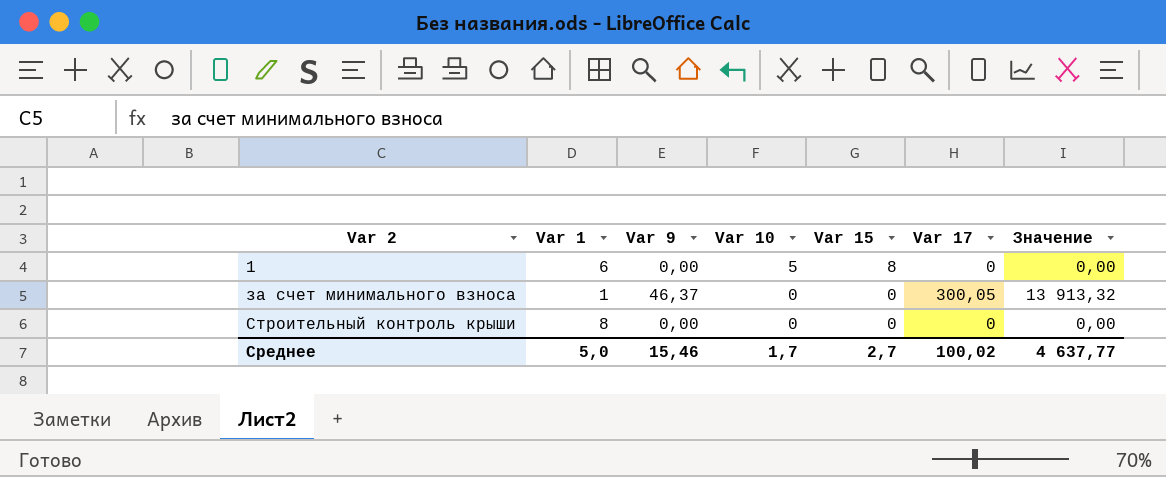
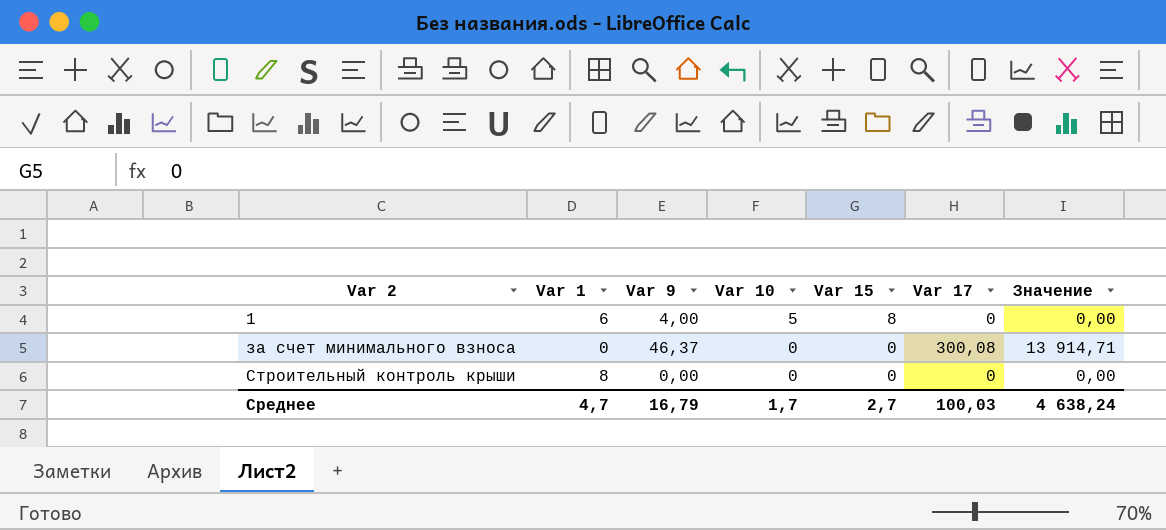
1 | Var 9: 0,00 -> 4,00
за счет минимального взноса | Var 1: 1 -> 0
за счет минимального взноса | Var 17: 300,05 -> 300,08
за счет минимального взноса | Значение: 13 913,32 -> 13 914,71
Среднее | Var 1: 5,0 -> 4,7
Среднее | Var 9: 15,46 -> 16,79
Среднее | Var 17: 100,02 -> 100,03
Среднее | Значение: 4 637,77 -> 4 638,24

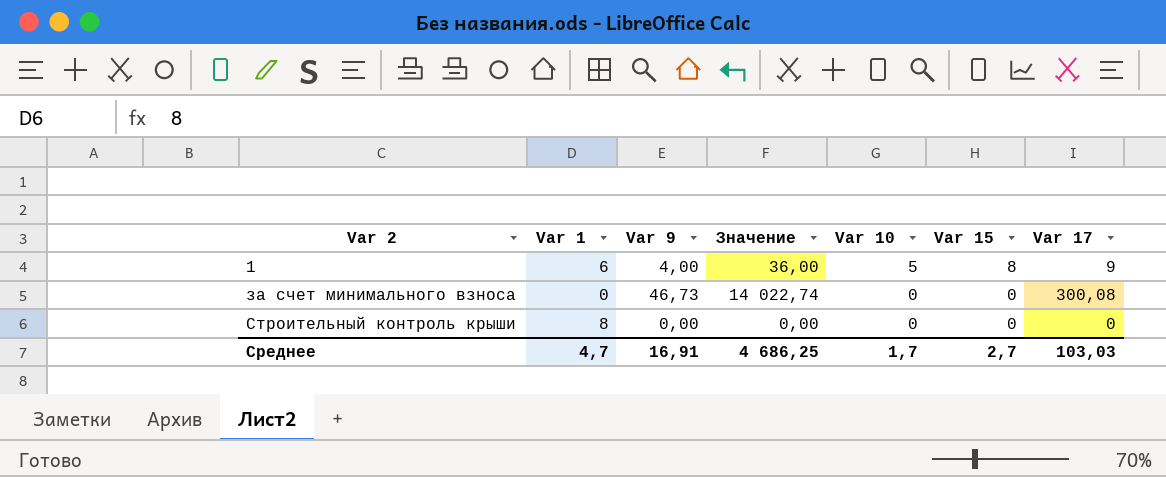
column Значение | position: 7 -> 4
1 | Значение: 0,00 -> 36,00
1 | Var 17: 0 -> 9
за счет минимального взноса | Var 9: 46,37 -> 46,73
за счет минимального взноса | Значение: 13 914,71 -> 14 022,74
Среднее | Var 9: 16,79 -> 16,91
Среднее | Значение: 4 638,24 -> 4 686,25
Среднее | Var 17: 100,03 -> 103,03

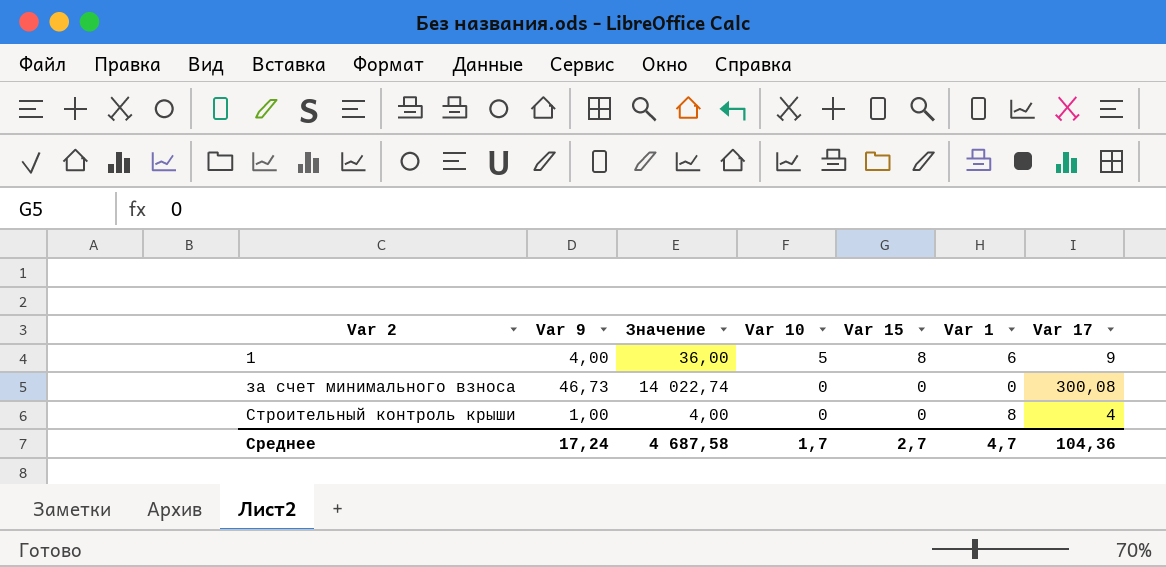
column Var 1 | position: 2 -> 6
Строительный контроль крыши | Var 9: 0,00 -> 1,00
Строительный контроль крыши | Значение: 0,00 -> 4,00
Строительный контроль крыши | Var 17: 0 -> 4
Среднее | Var 9: 16,91 -> 17,24
Среднее | Значение: 4 686,25 -> 4 687,58
Среднее | Var 17: 103,03 -> 104,36

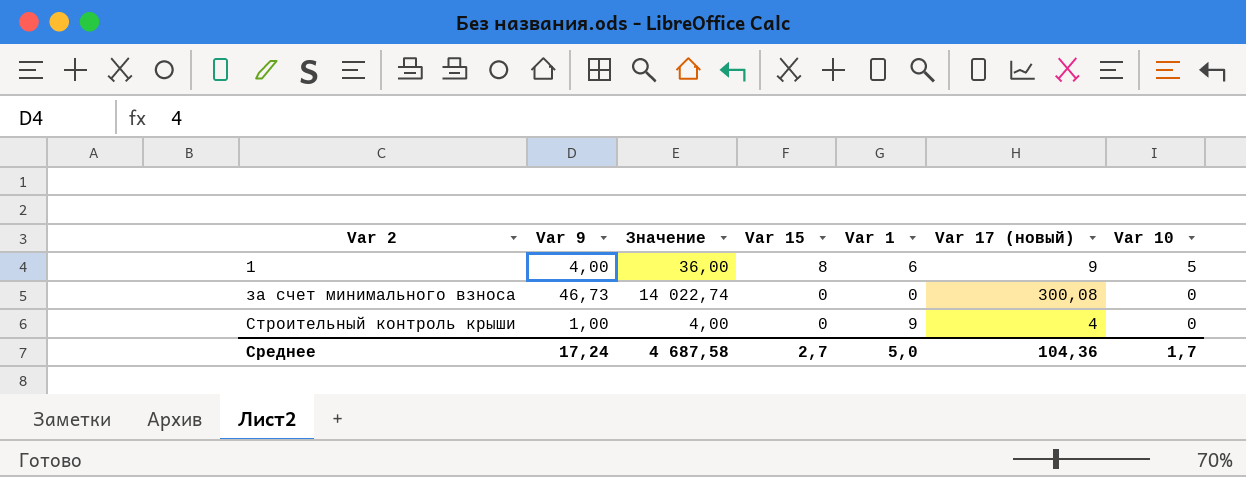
column name: Var 17 -> Var 17 (новый)
column Var 10 | position: 4 -> 7
Строительный контроль крыши | Var 1: 8 -> 9
Среднее | Var 1: 4,7 -> 5,0

